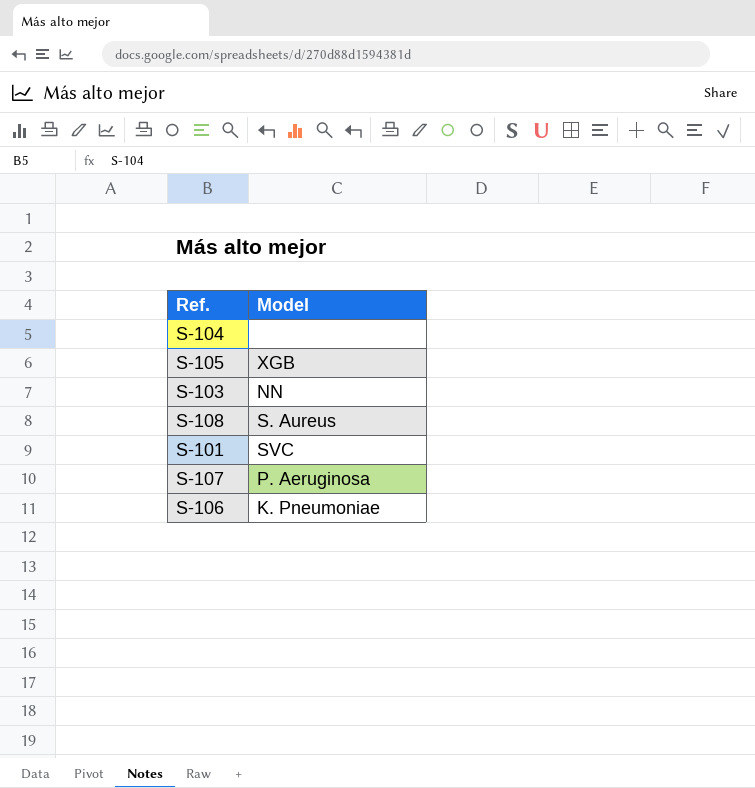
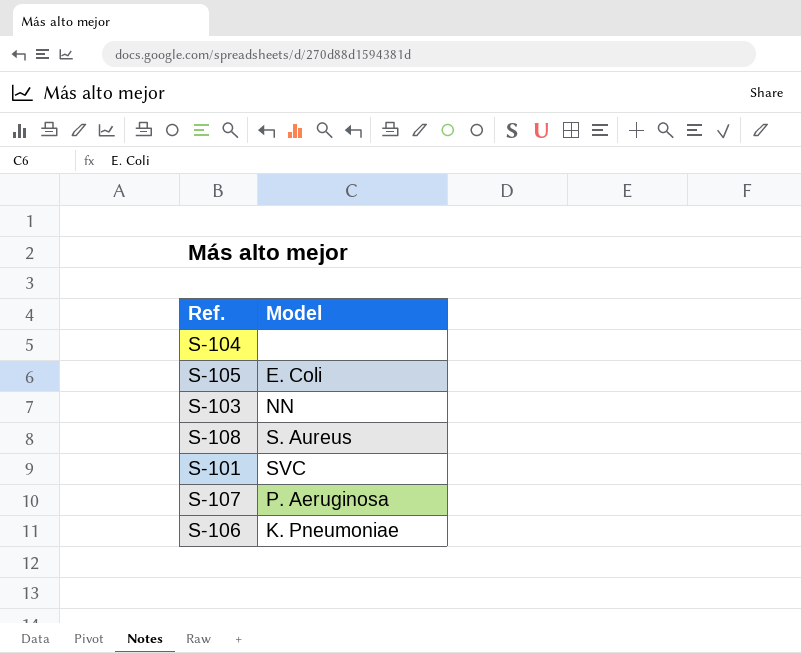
S-105 | Model: XGB -> E. Coli

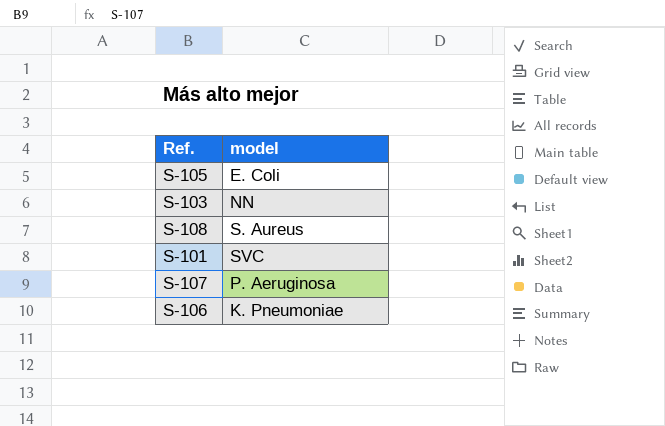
column name: Model -> model
row S-104: none -> none

